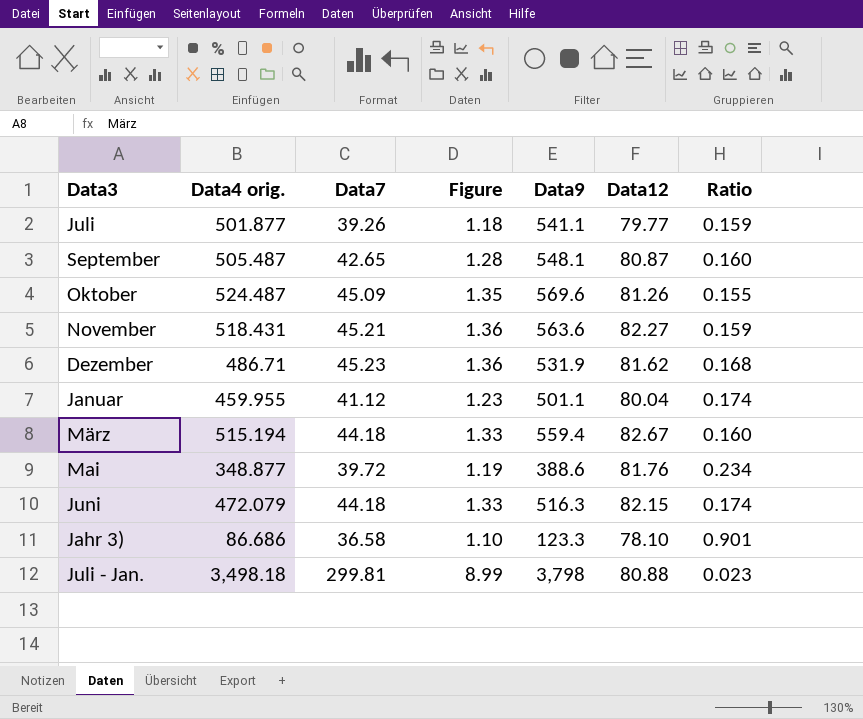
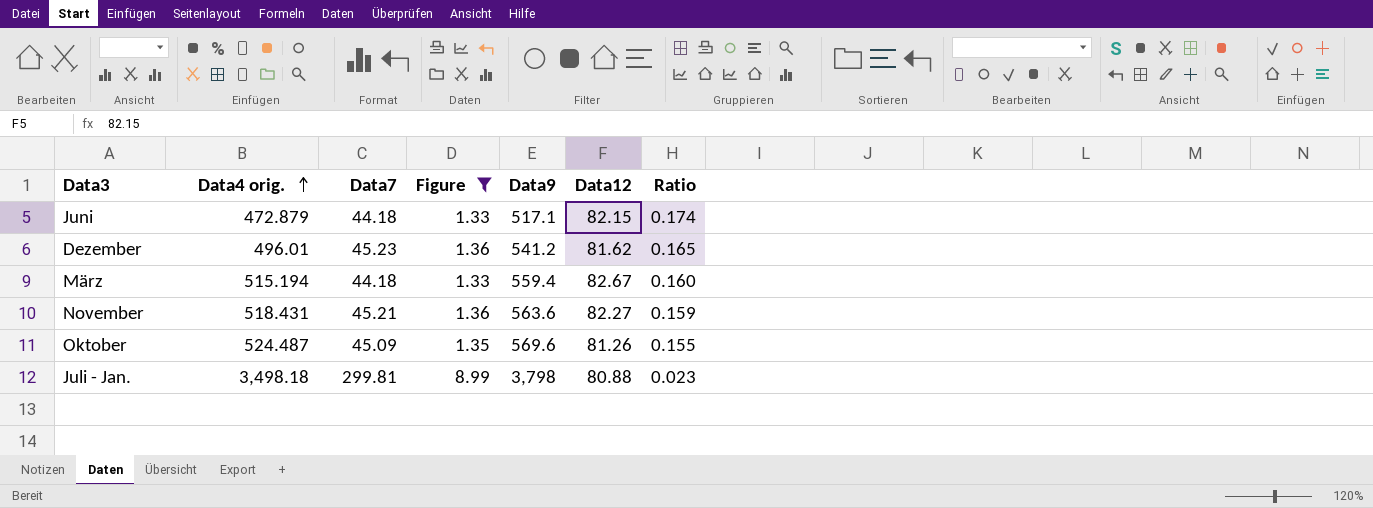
filter: none -> Figure >= 1.33
row order: none -> Data4 orig. ascending
Juni | Data4 orig.: 472.079 -> 472.879
Juni | Data9: 516.3 -> 517.1
Dezember | Data4 orig.: 486.71 -> 496.01
Dezember | Data9: 531.9 -> 541.2
Dezember | Ratio: 0.168 -> 0.165

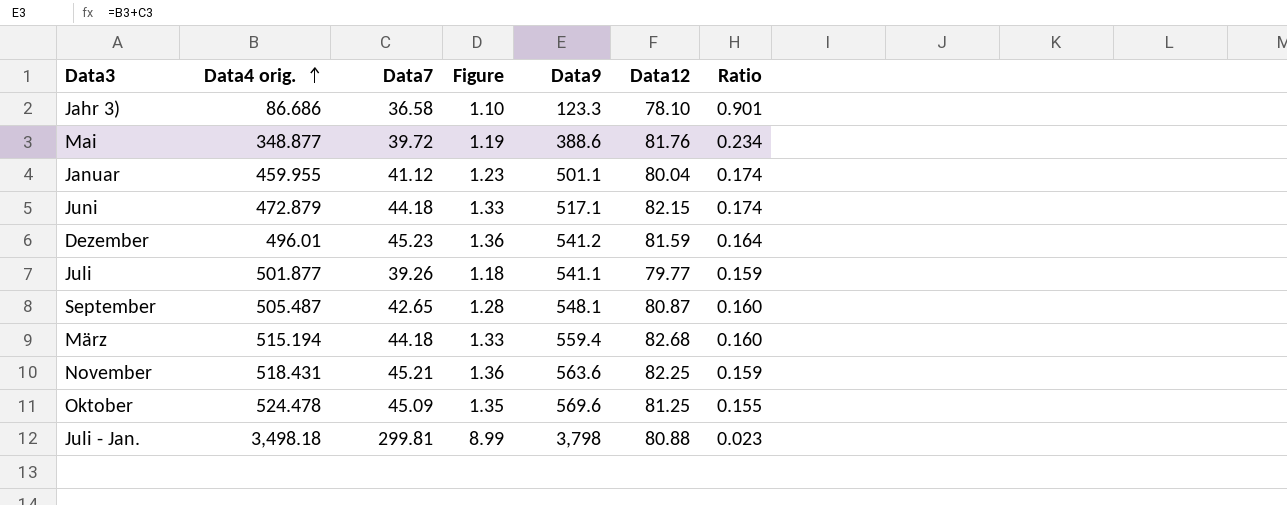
filter: Figure >= 1.33 -> none
Dezember | Data12: 81.62 -> 81.59
Dezember | Ratio: 0.165 -> 0.164
März | Data12: 82.67 -> 82.68
November | Data12: 82.27 -> 82.25
Oktober | Data4 orig.: 524.487 -> 524.478
Oktober | Data12: 81.26 -> 81.25

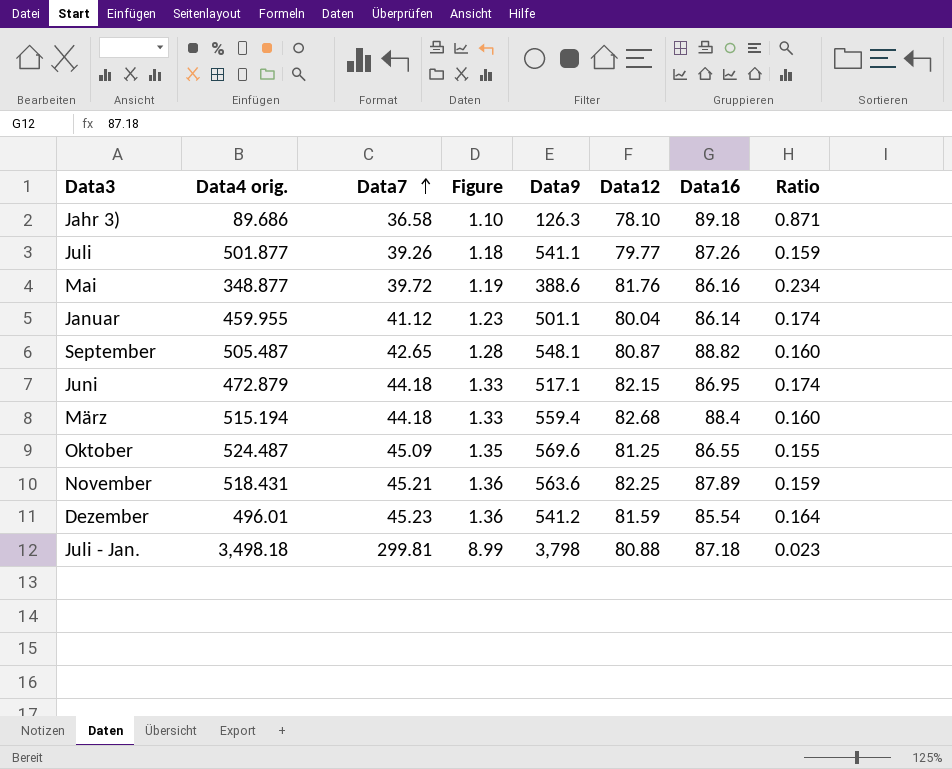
row order: Data4 orig. ascending -> Data7 ascending
column Data16 | position: none -> 7
Jahr 3) | Data4 orig.: 86.686 -> 89.686
Jahr 3) | Data9: 123.3 -> 126.3
Jahr 3) | Ratio: 0.901 -> 0.871
Oktober | Data4 orig.: 524.478 -> 524.487

